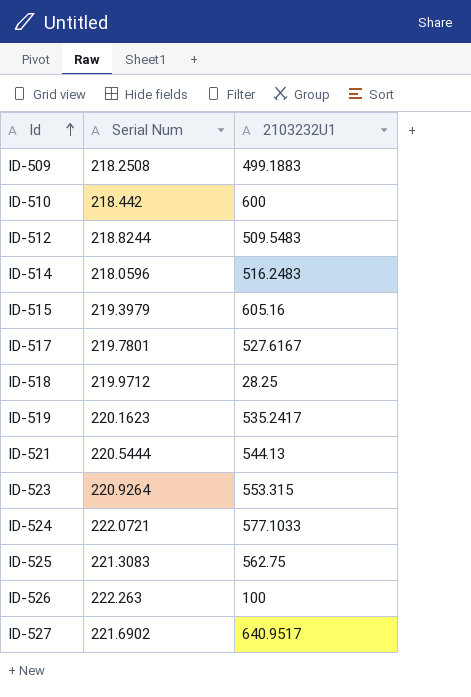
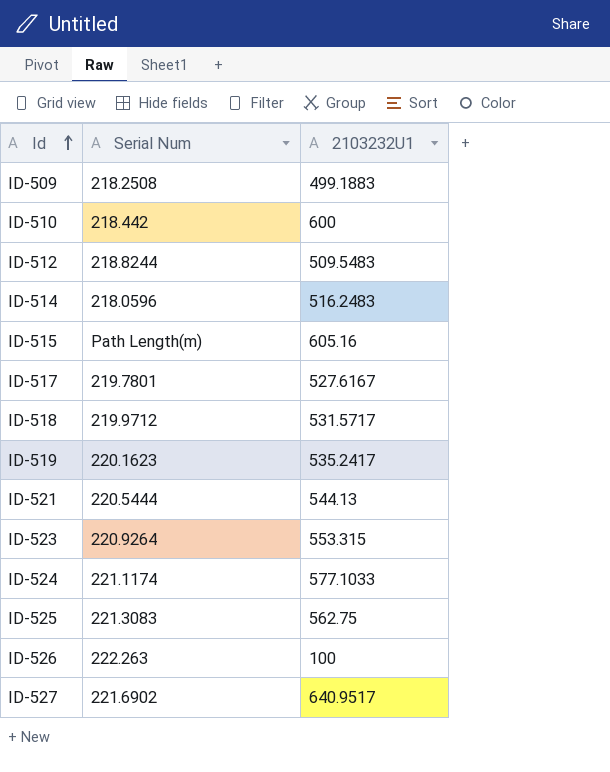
ID-515 | Serial Num: 219.3979 -> Path Length(m)
ID-518 | 2103232U1: 28.25 -> 531.5717
ID-524 | Serial Num: 222.0721 -> 221.1174

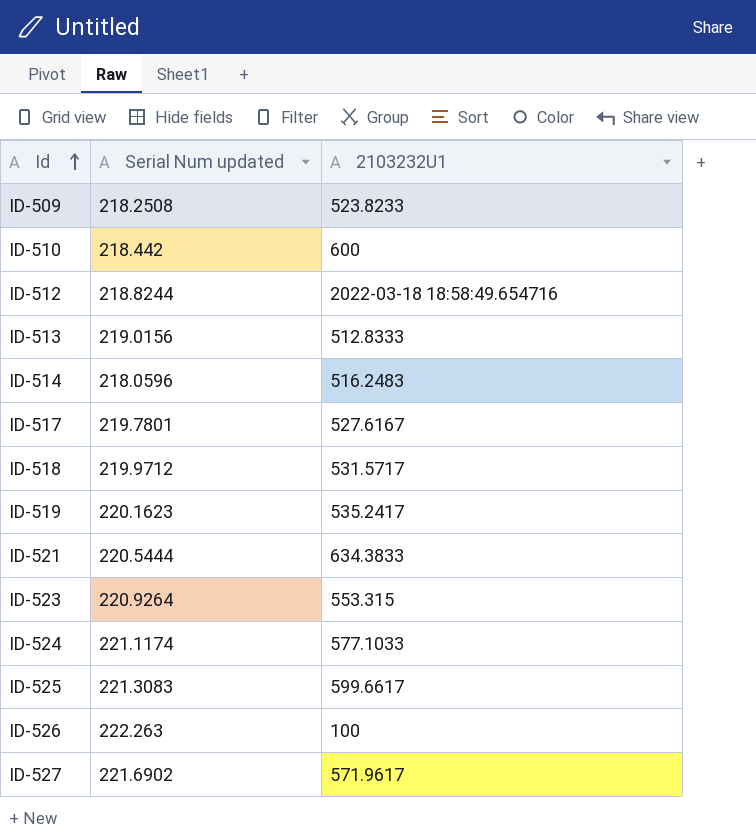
column name: Serial Num -> Serial Num updated
row ID-515: Path Length(m) | 605.16 -> none
ID-509 | 2103232U1: 499.1883 -> 523.8233
ID-512 | 2103232U1: 509.5483 -> 2022-03-18 18:58:49.654716
row ID-513: none -> 219.0156 | 512.8333
ID-521 | 2103232U1: 544.13 -> 634.3833
ID-525 | 2103232U1: 562.75 -> 599.6617
ID-527 | 2103232U1: 640.9517 -> 571.9617

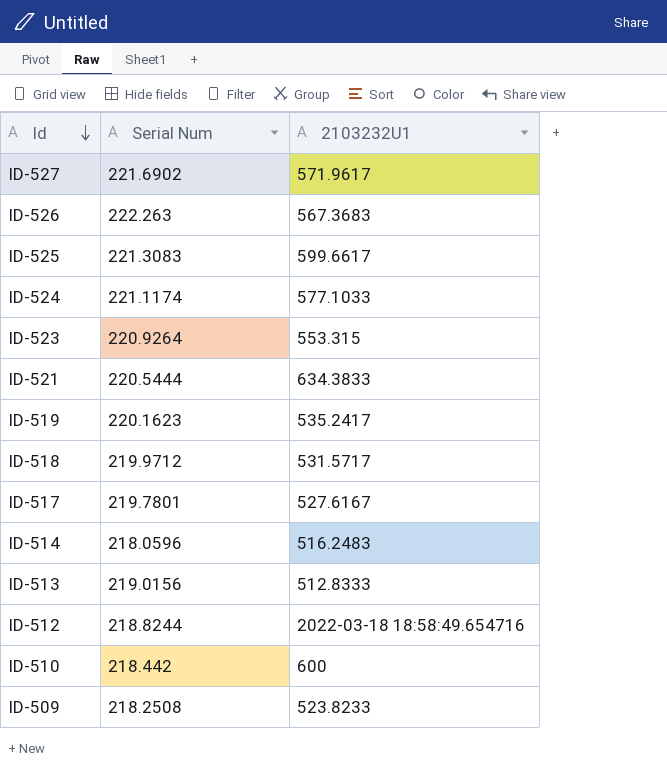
row order: Id ascending -> Id descending
column name: Serial Num updated -> Serial Num
ID-526 | 2103232U1: 100 -> 567.3683

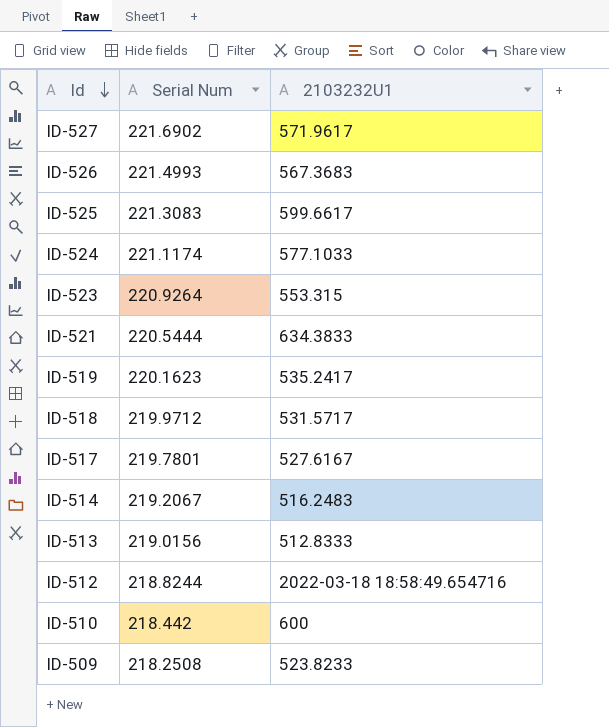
ID-526 | Serial Num: 222.263 -> 221.4993
ID-514 | Serial Num: 218.0596 -> 219.2067

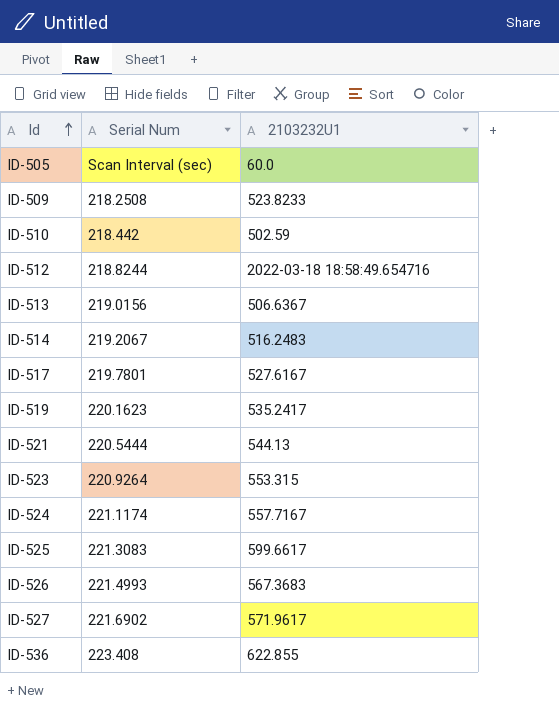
row order: Id descending -> Id ascending
row ID-518: 219.9712 | 531.5717 -> none
row ID-505: none -> Scan Interval (sec) | 60.0
ID-510 | 2103232U1: 600 -> 502.59
ID-513 | 2103232U1: 512.8333 -> 506.6367
ID-521 | 2103232U1: 634.3833 -> 544.13
ID-524 | 2103232U1: 577.1033 -> 557.7167
row ID-536: none -> 223.408 | 622.855

